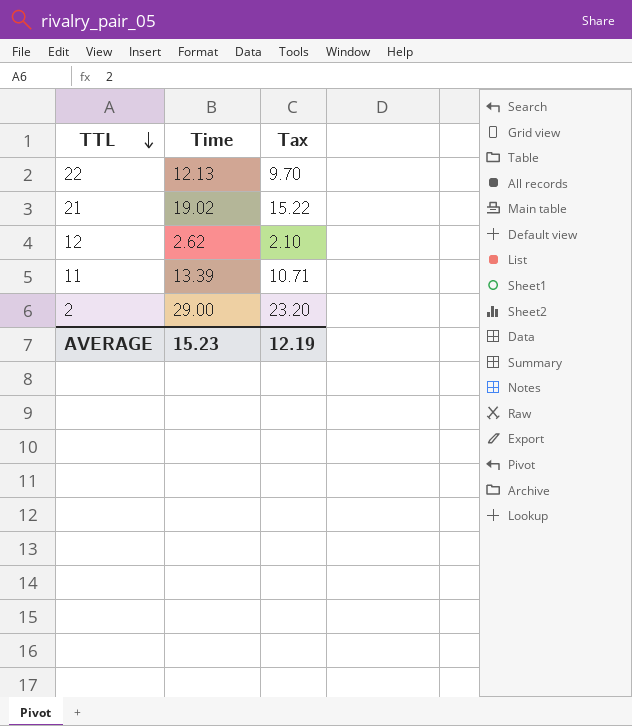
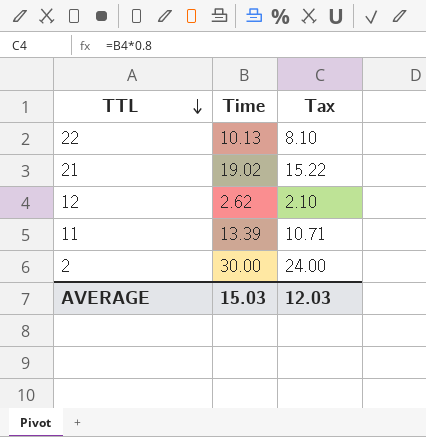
22 | Time: 12.13 -> 10.13
22 | Tax: 9.70 -> 8.10
2 | Time: 29.00 -> 30.00
2 | Tax: 23.20 -> 24.00
AVERAGE | Time: 15.23 -> 15.03
AVERAGE | Tax: 12.19 -> 12.03

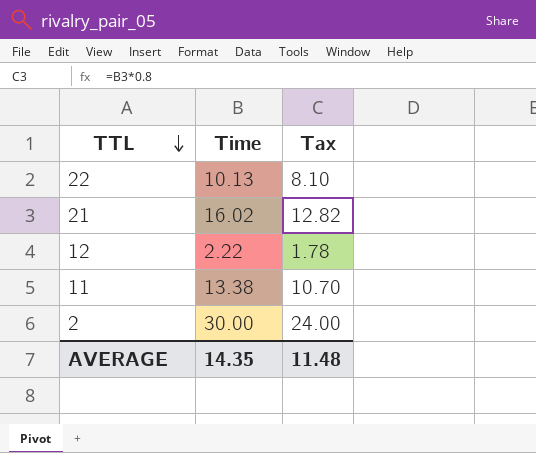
21 | Time: 19.02 -> 16.02
21 | Tax: 15.22 -> 12.82
12 | Time: 2.62 -> 2.22
12 | Tax: 2.10 -> 1.78
11 | Time: 13.39 -> 13.38
11 | Tax: 10.71 -> 10.70
AVERAGE | Time: 15.03 -> 14.35
AVERAGE | Tax: 12.03 -> 11.48

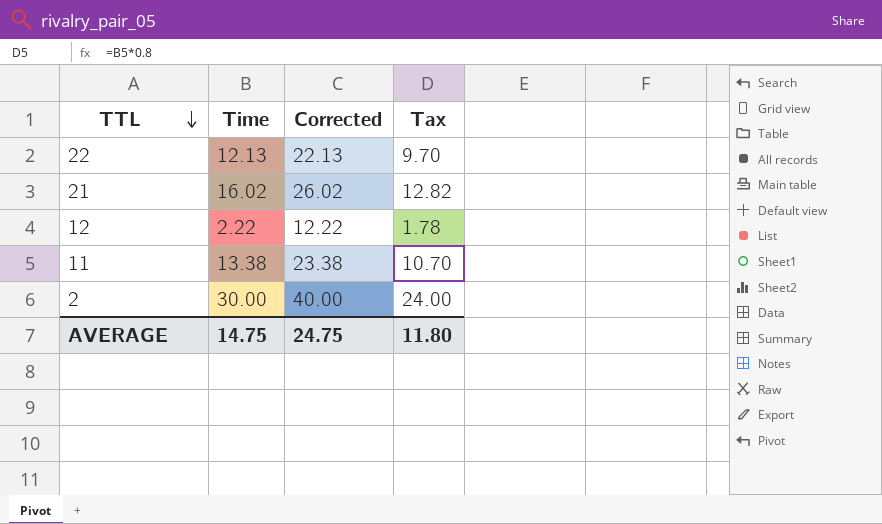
column Corrected | formula: none -> [Time] + 10
22 | Time: 10.13 -> 12.13
22 | Tax: 8.10 -> 9.70
AVERAGE | Time: 14.35 -> 14.75
AVERAGE | Tax: 11.48 -> 11.80

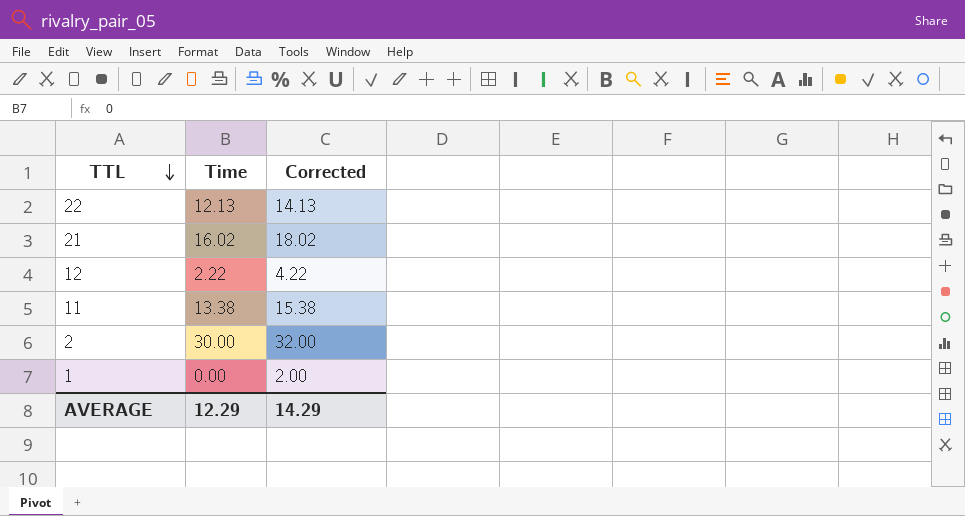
column Tax | formula: [Time] * 0.8 -> none
column Corrected | formula: [Time] + 10 -> [Time] + 2
row 1: none -> 0.00 | 2.00
AVERAGE | Time: 14.75 -> 12.29
AVERAGE | Corrected: 24.75 -> 14.29

